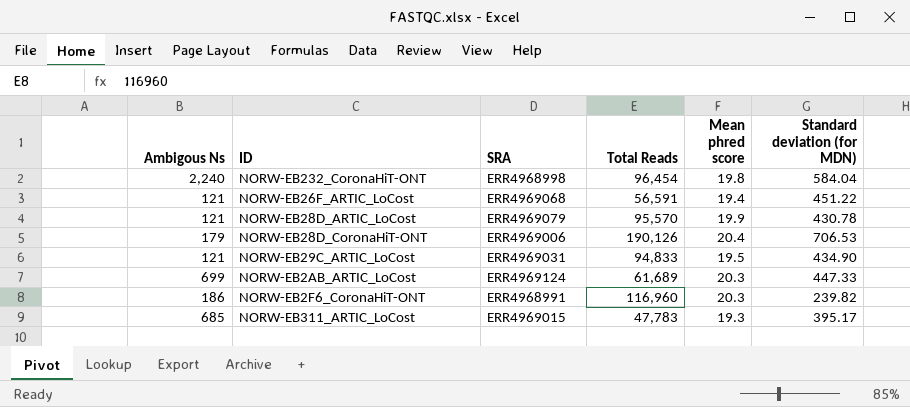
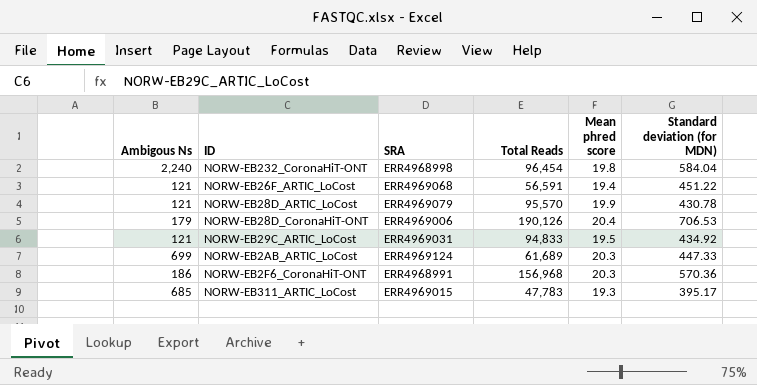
NORW-EB29C_ARTIC_LoCost | Standard deviation (for MDN): 434.90 -> 434.92
NORW-EB2F6_CoronaHiT-ONT | Total Reads: 116,960 -> 156,968
NORW-EB2F6_CoronaHiT-ONT | Standard deviation (for MDN): 239.82 -> 570.36

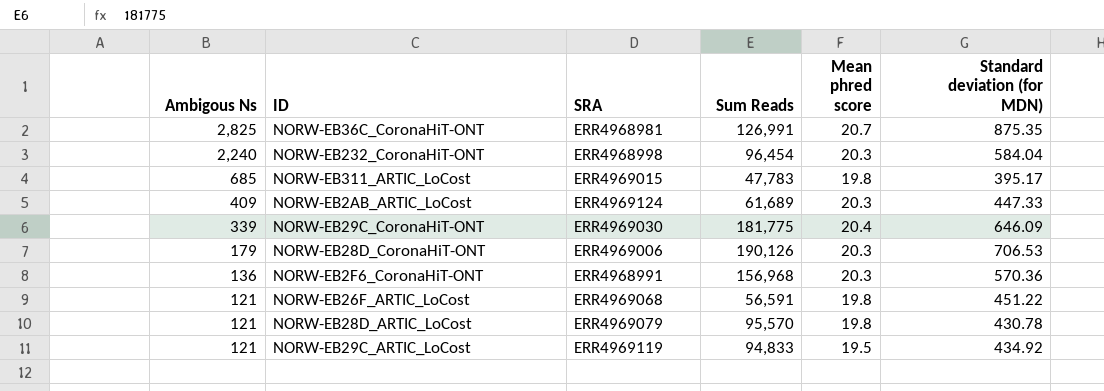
row order: none -> Ambigous Ns descending
column name: Total Reads -> Sum Reads
row NORW-EB36C_CoronaHiT-ONT: none -> 2,825 | ERR4968981 | 126,991 | 20.7 | 875.35
NORW-EB232_CoronaHiT-ONT | Mean phred score: 19.8 -> 20.3
NORW-EB311_ARTIC_LoCost | Mean phred score: 19.3 -> 19.8
NORW-EB2AB_ARTIC_LoCost | Ambigous Ns: 699 -> 409
row NORW-EB29C_CoronaHiT-ONT: none -> 339 | ERR4969030 | 181,775 | 20.4 | 646.09
NORW-EB28D_CoronaHiT-ONT | Mean phred score: 20.4 -> 20.3
NORW-EB2F6_CoronaHiT-ONT | Ambigous Ns: 186 -> 136
NORW-EB26F_ARTIC_LoCost | Mean phred score: 19.4 -> 19.8
NORW-EB28D_ARTIC_LoCost | Mean phred score: 19.9 -> 19.8
NORW-EB29C_ARTIC_LoCost | SRA: ERR4969031 -> ERR4969119

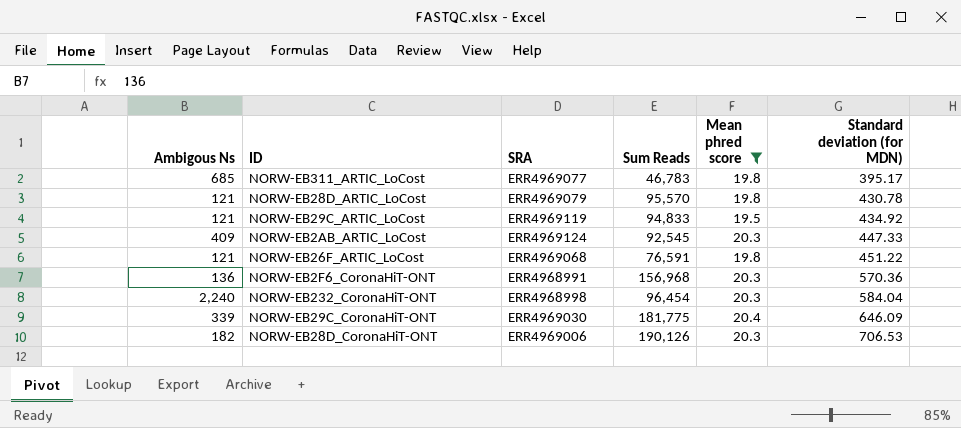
filter: none -> Mean phred score != 20.7
row order: Ambigous Ns descending -> Standard deviation (for MDN) ascending
NORW-EB311_ARTIC_LoCost | SRA: ERR4969015 -> ERR4969077
NORW-EB311_ARTIC_LoCost | Sum Reads: 47,783 -> 46,783
NORW-EB2AB_ARTIC_LoCost | Sum Reads: 61,689 -> 92,545
NORW-EB26F_ARTIC_LoCost | Sum Reads: 56,591 -> 76,591
NORW-EB28D_CoronaHiT-ONT | Ambigous Ns: 179 -> 182

